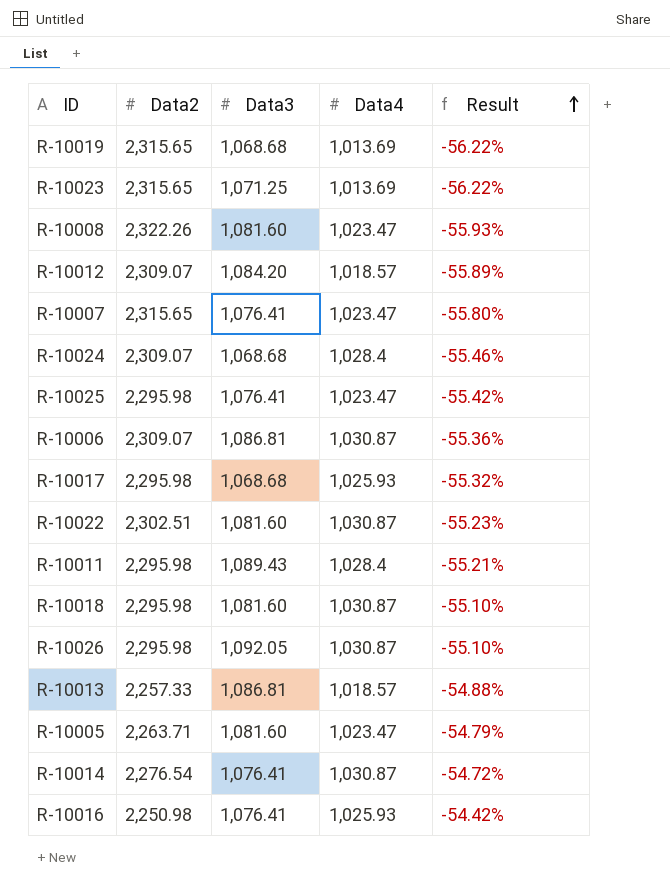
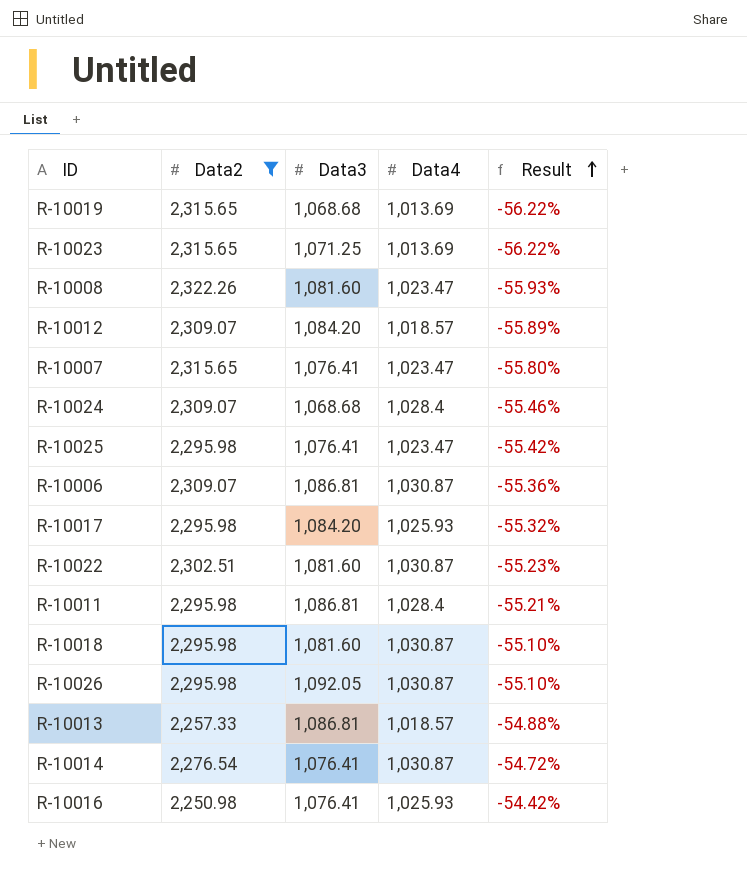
filter: none -> Data2 != 2,263.71
R-10017 | Data3: 1,068.68 -> 1,084.20
R-10011 | Data3: 1,089.43 -> 1,086.81

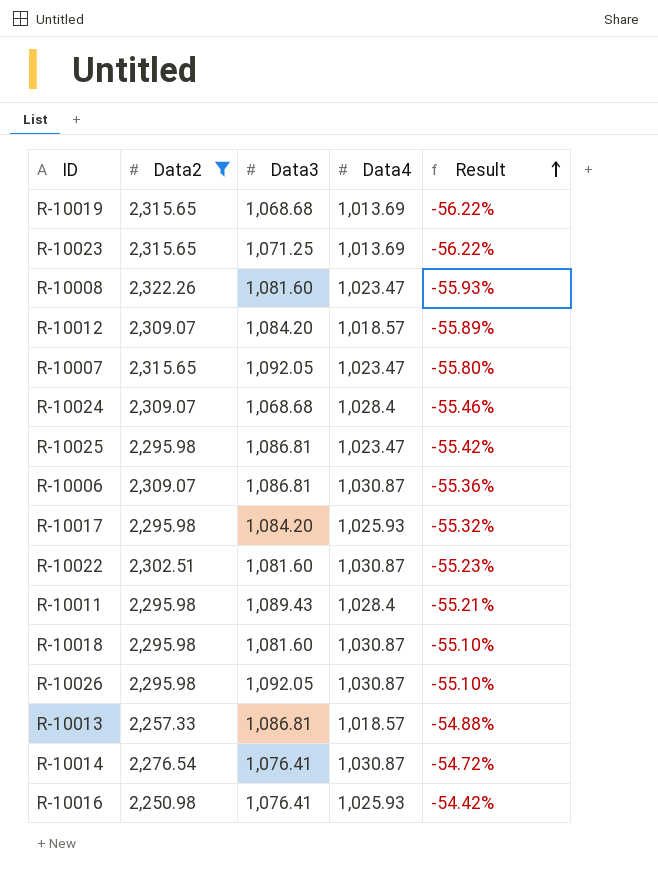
R-10007 | Data3: 1,076.41 -> 1,092.05
R-10025 | Data3: 1,076.41 -> 1,086.81
R-10011 | Data3: 1,086.81 -> 1,089.43

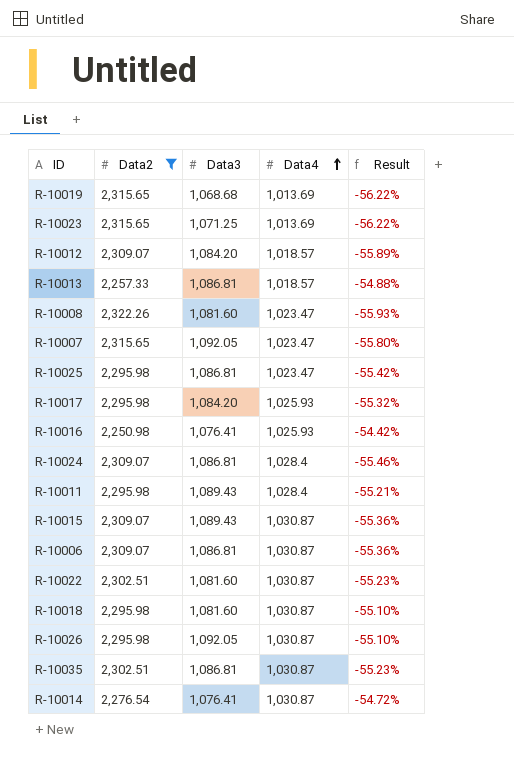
row order: Result ascending -> Data4 ascending
R-10024 | Data3: 1,068.68 -> 1,086.81
row R-10015: none -> 2,309.07 | 1,089.43 | 1,030.87 | -55.36%
row R-10035: none -> 2,302.51 | 1,086.81 | 1,030.87 | -55.23%

